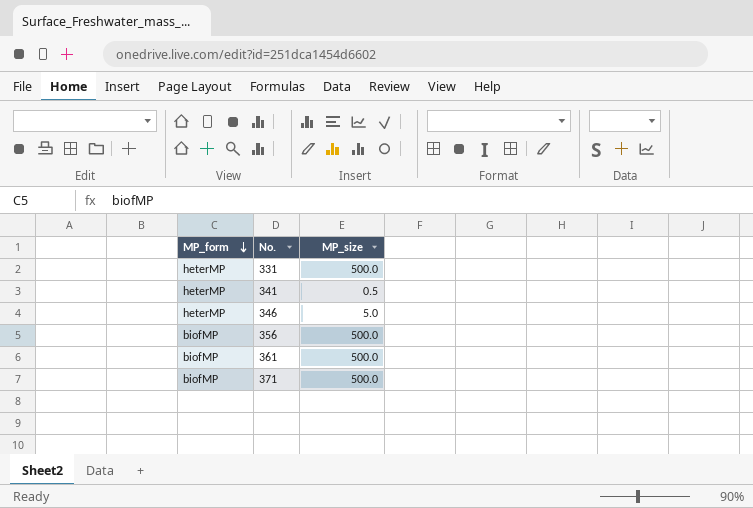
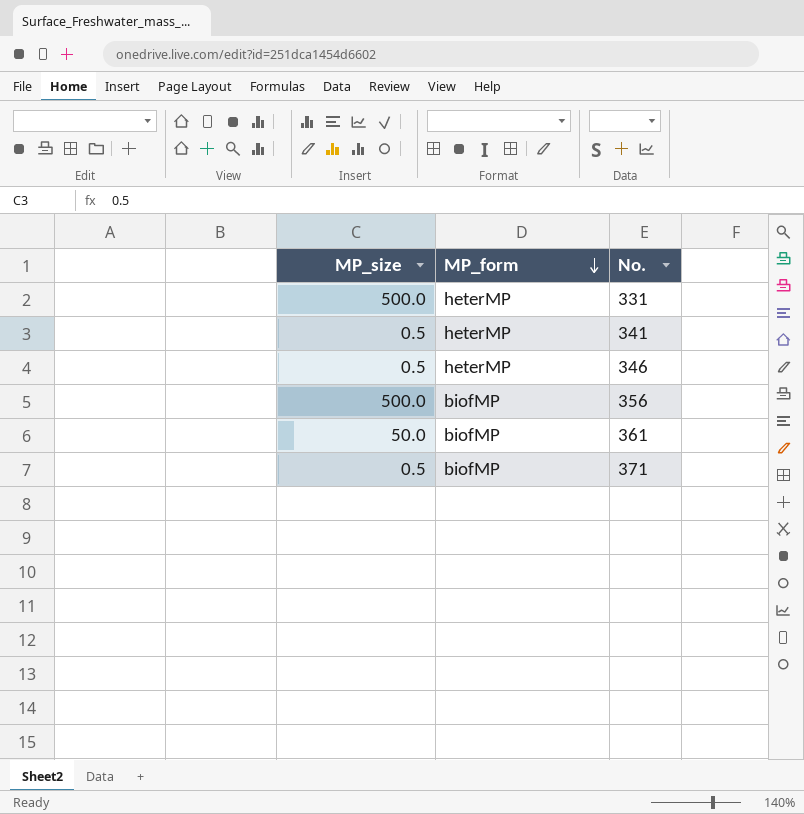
column MP_size | position: 3 -> 1
346 | MP_size: 5.0 -> 0.5
361 | MP_size: 500.0 -> 50.0
371 | MP_size: 500.0 -> 0.5

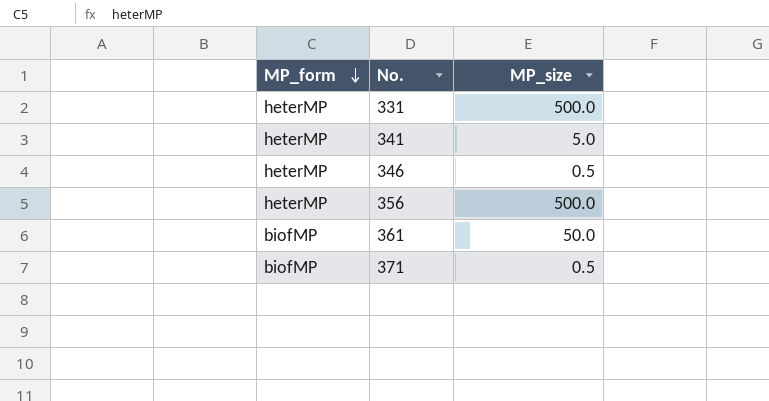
column MP_size | position: 1 -> 3
341 | MP_size: 0.5 -> 5.0
356 | MP_form: biofMP -> heterMP

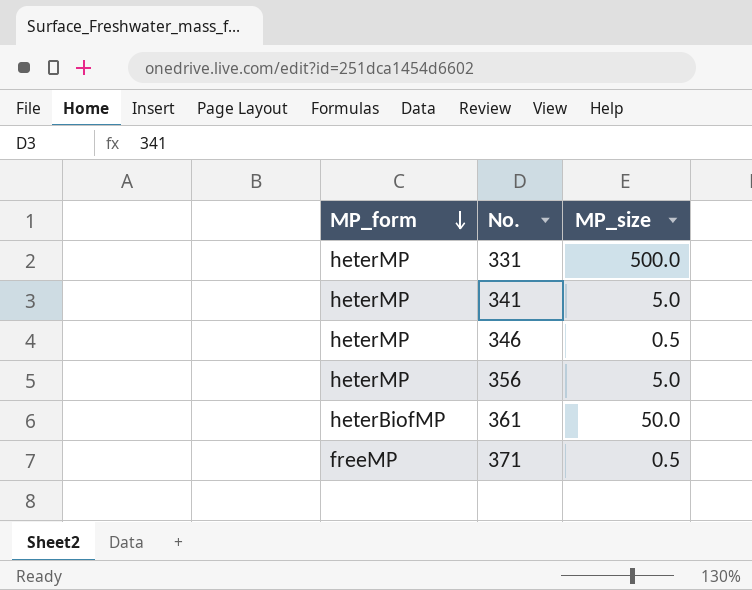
356 | MP_size: 500.0 -> 5.0
361 | MP_form: biofMP -> heterBiofMP
371 | MP_form: biofMP -> freeMP

